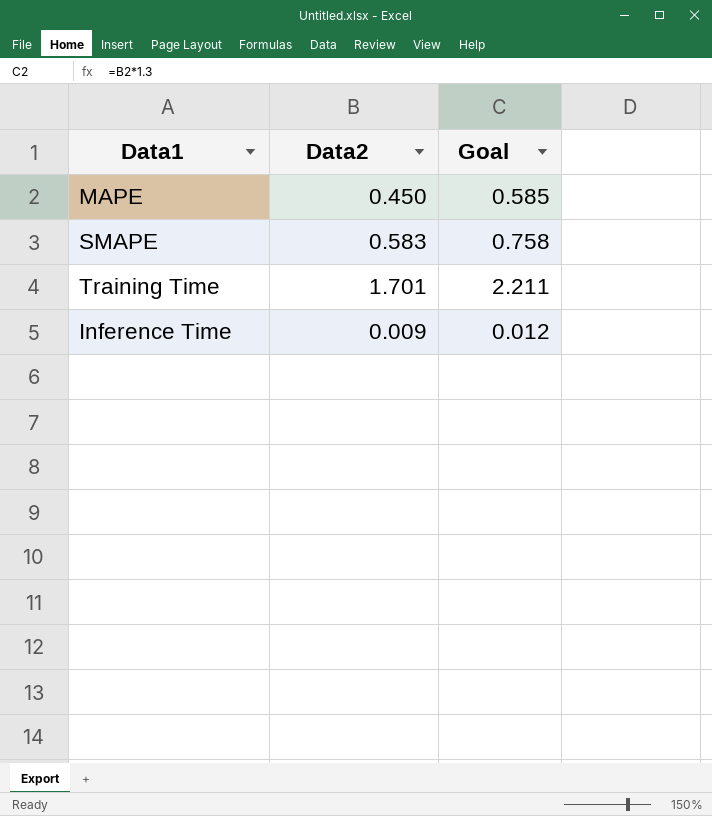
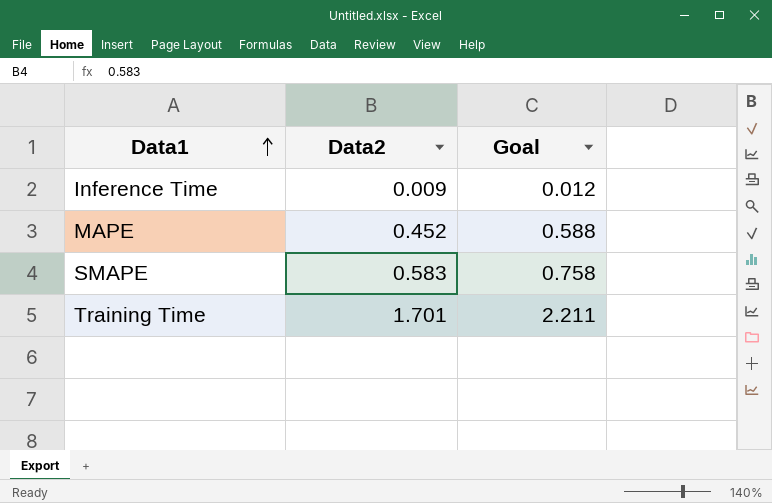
row order: none -> Data1 ascending
MAPE | Data2: 0.450 -> 0.452
MAPE | Goal: 0.585 -> 0.588

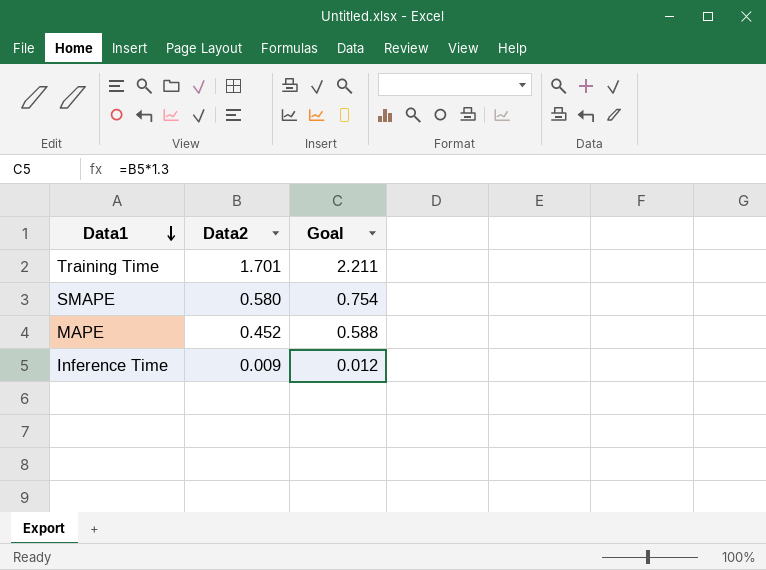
row order: Data1 ascending -> Data1 descending
SMAPE | Data2: 0.583 -> 0.580
SMAPE | Goal: 0.758 -> 0.754

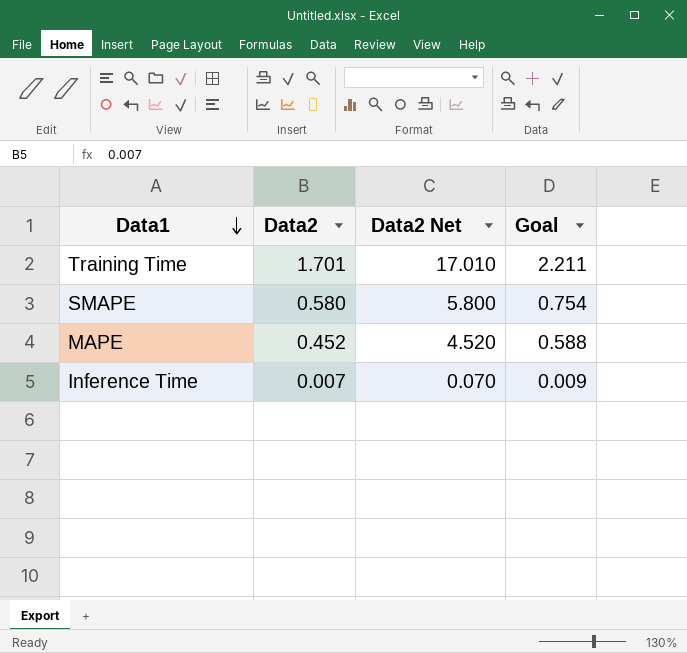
column Data2 Net | formula: none -> [Data2] * 10
Inference Time | Data2: 0.009 -> 0.007
Inference Time | Goal: 0.012 -> 0.009

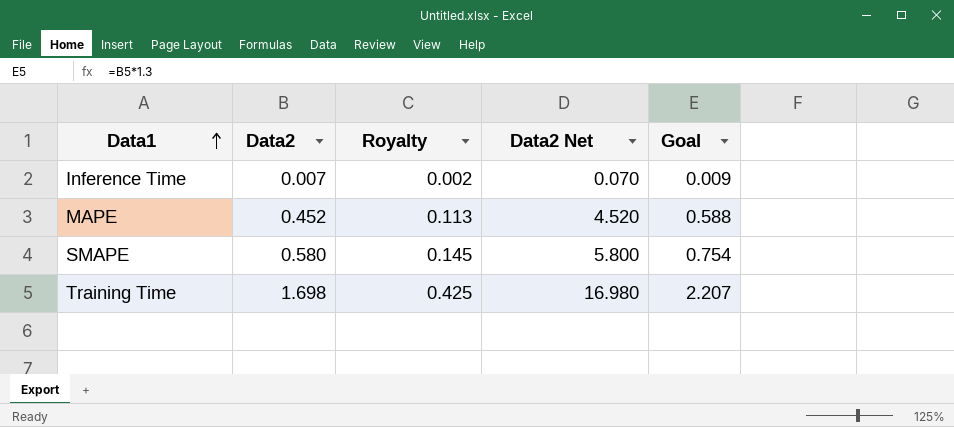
row order: Data1 descending -> Data1 ascending
column Royalty | formula: none -> [Data2] * 0.25
Training Time | Data2: 1.701 -> 1.698
Training Time | Data2 Net: 17.010 -> 16.980
Training Time | Goal: 2.211 -> 2.207

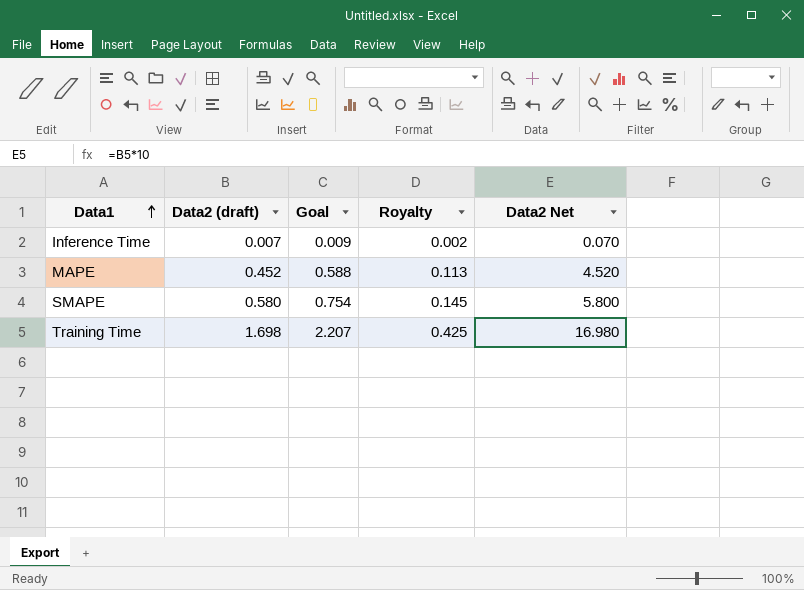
column name: Data2 -> Data2 (draft)
column Goal | position: 5 -> 3

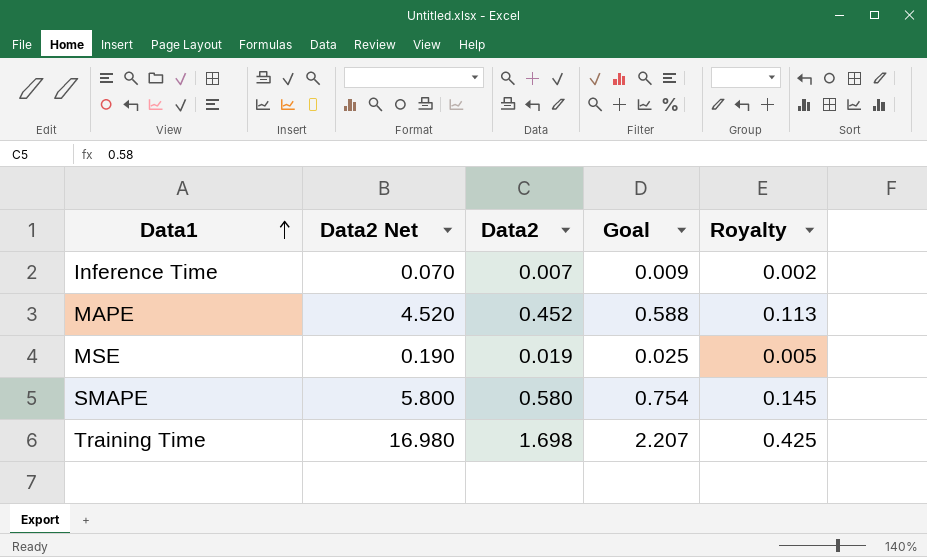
column Data2 Net | position: 5 -> 2
column name: Data2 (draft) -> Data2
row MSE: none -> 0.190 | 0.019 | 0.025 | 0.005

